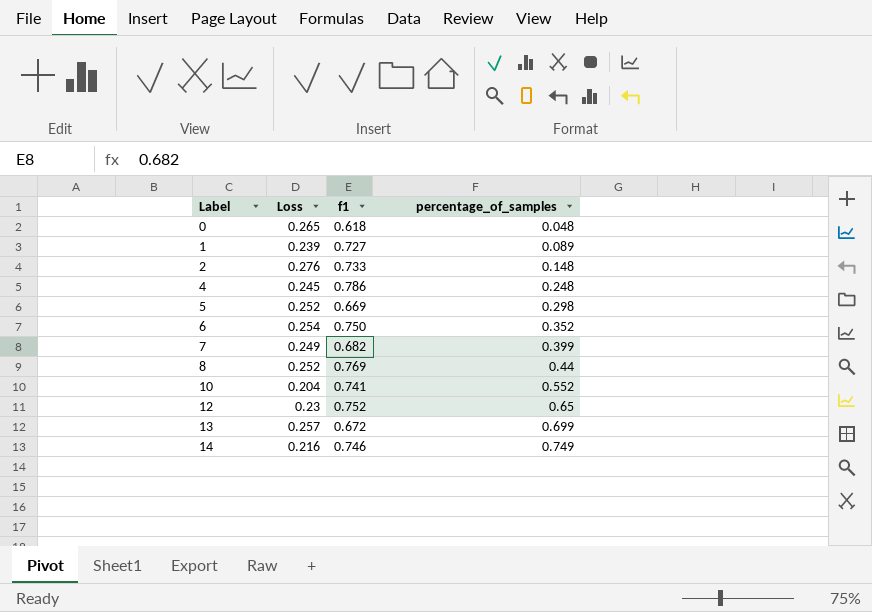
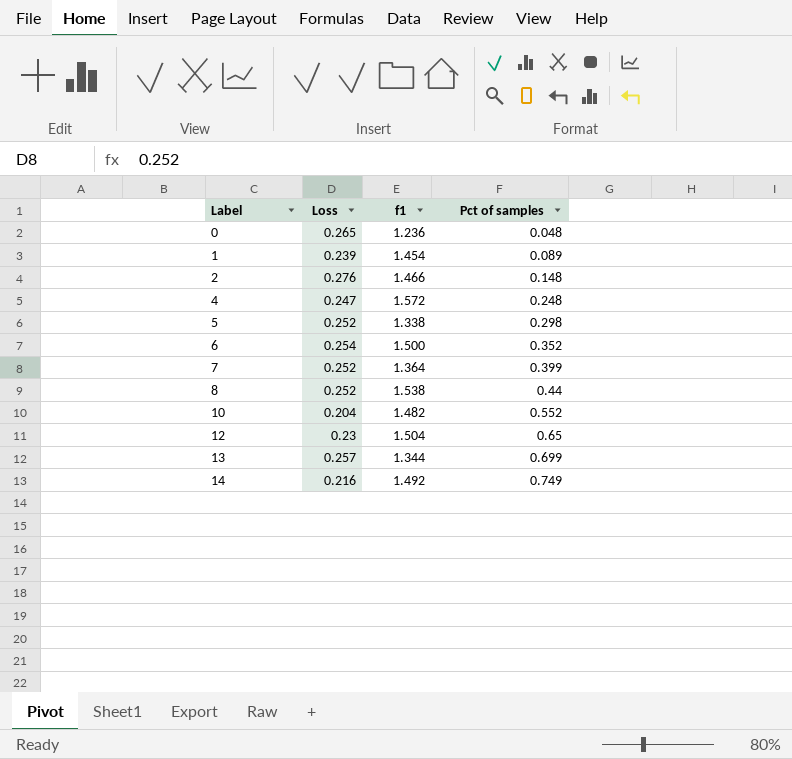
column name: percentage_of_samples -> Pct of samples
0 | f1: 0.618 -> 1.236
1 | f1: 0.727 -> 1.454
2 | f1: 0.733 -> 1.466
4 | Loss: 0.245 -> 0.247
4 | f1: 0.786 -> 1.572
5 | f1: 0.669 -> 1.338
6 | f1: 0.750 -> 1.500
7 | Loss: 0.249 -> 0.252
7 | f1: 0.682 -> 1.364
8 | f1: 0.769 -> 1.538
10 | f1: 0.741 -> 1.482
12 | f1: 0.752 -> 1.504
13 | f1: 0.672 -> 1.344
14 | f1: 0.746 -> 1.492

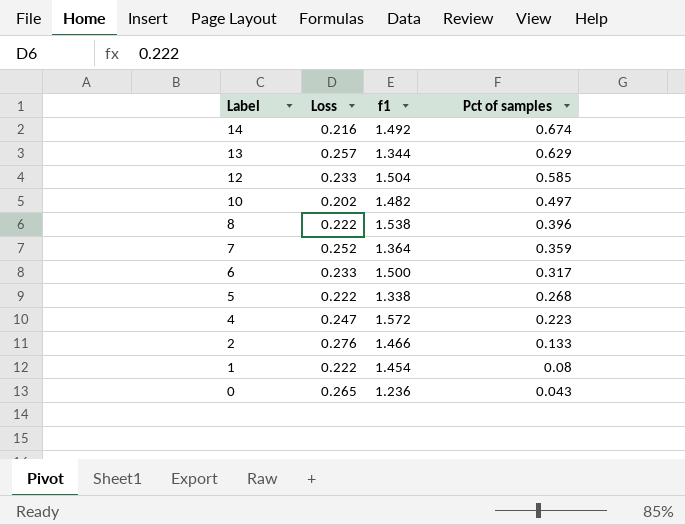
row order: Label ascending -> Label descending
14 | Pct of samples: 0.749 -> 0.674
13 | Pct of samples: 0.699 -> 0.629
12 | Loss: 0.23 -> 0.233
12 | Pct of samples: 0.65 -> 0.585
10 | Loss: 0.204 -> 0.202
10 | Pct of samples: 0.552 -> 0.497
8 | Loss: 0.252 -> 0.222
8 | Pct of samples: 0.44 -> 0.396
7 | Pct of samples: 0.399 -> 0.359
6 | Loss: 0.254 -> 0.233
6 | Pct of samples: 0.352 -> 0.317
5 | Loss: 0.252 -> 0.222
5 | Pct of samples: 0.298 -> 0.268
4 | Pct of samples: 0.248 -> 0.223
2 | Pct of samples: 0.148 -> 0.133
1 | Loss: 0.239 -> 0.222
1 | Pct of samples: 0.089 -> 0.08
0 | Pct of samples: 0.048 -> 0.043

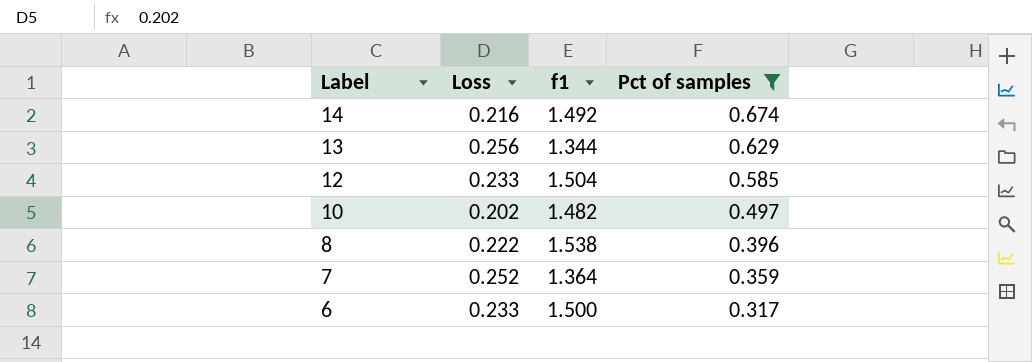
filter: none -> Pct of samples >= 0.317
13 | Loss: 0.257 -> 0.256

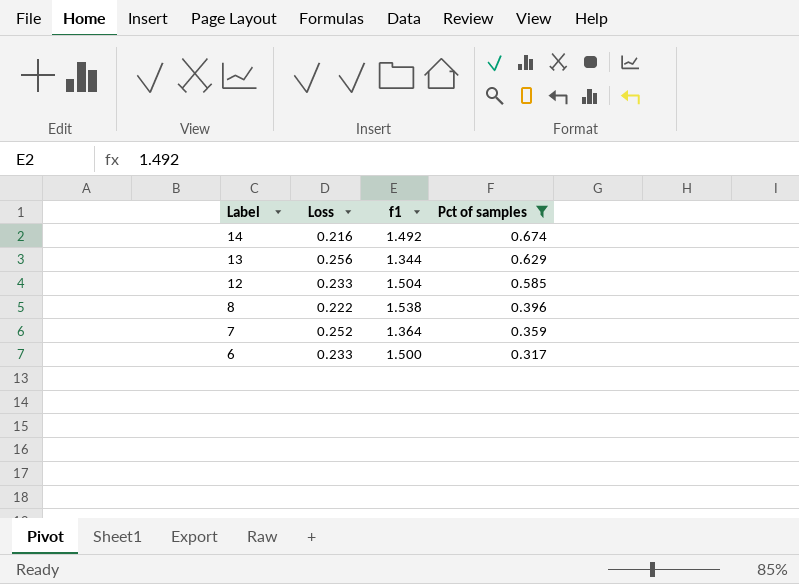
row 10: 0.202 | 1.482 | 0.497 -> none

